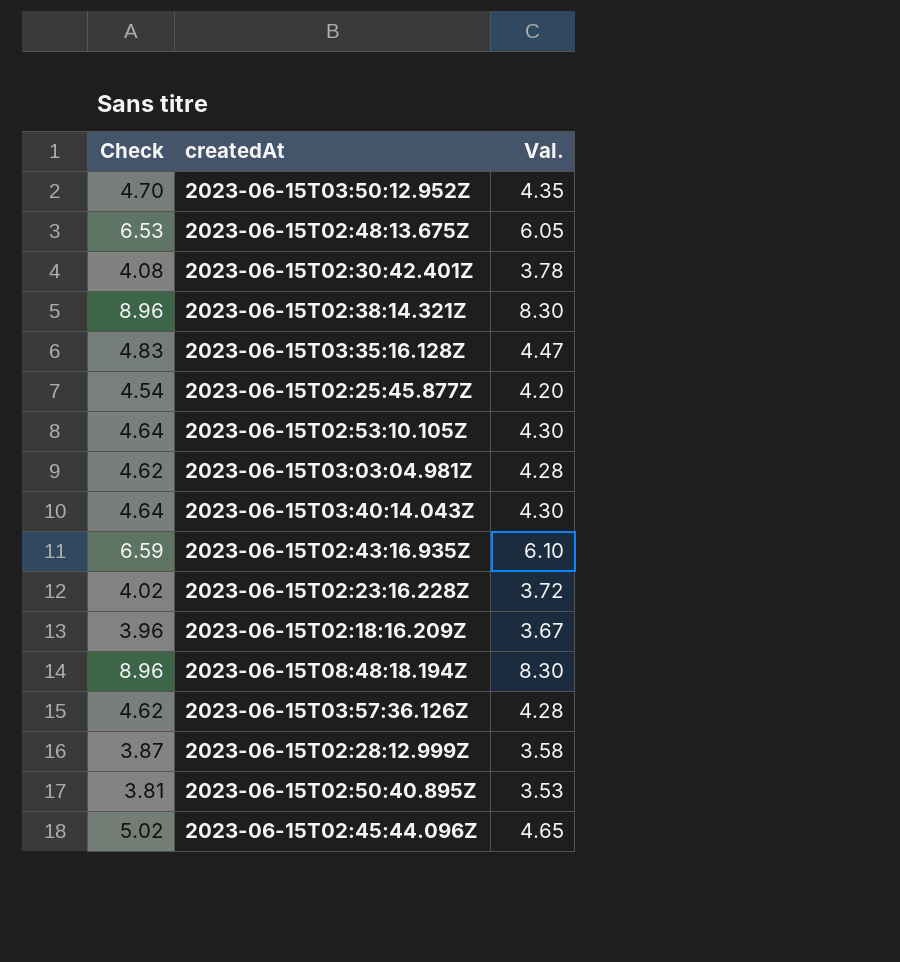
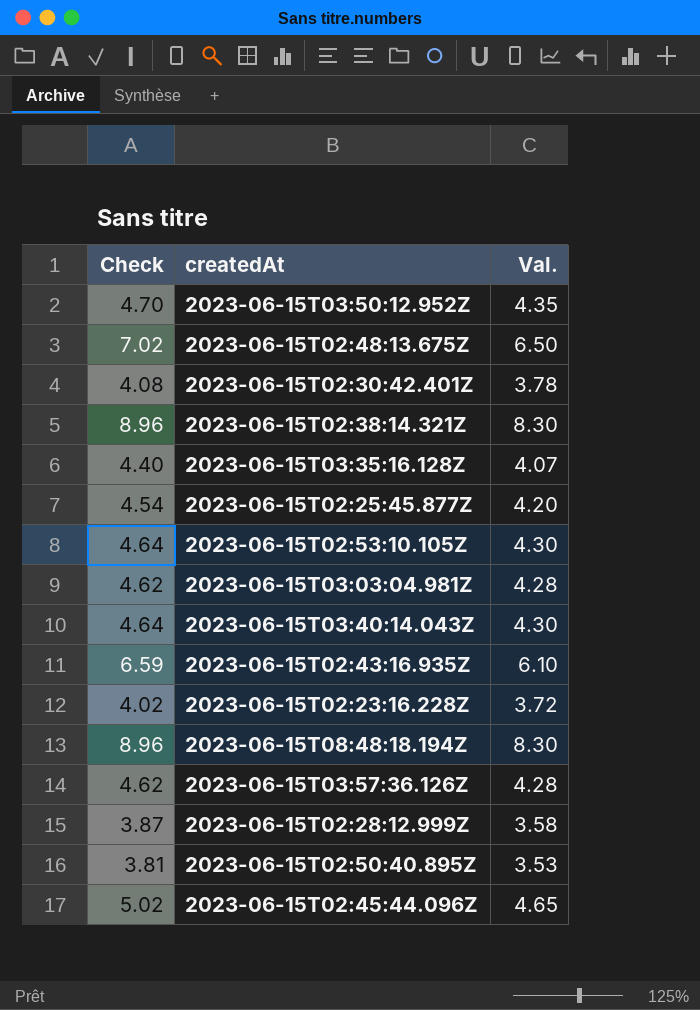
row 2023-06-15T02:18:16.209Z: 3.96 | 3.67 -> none
2023-06-15T02:48:13.675Z | Check: 6.53 -> 7.02
2023-06-15T02:48:13.675Z | Val.: 6.05 -> 6.50
2023-06-15T03:35:16.128Z | Check: 4.83 -> 4.40
2023-06-15T03:35:16.128Z | Val.: 4.47 -> 4.07

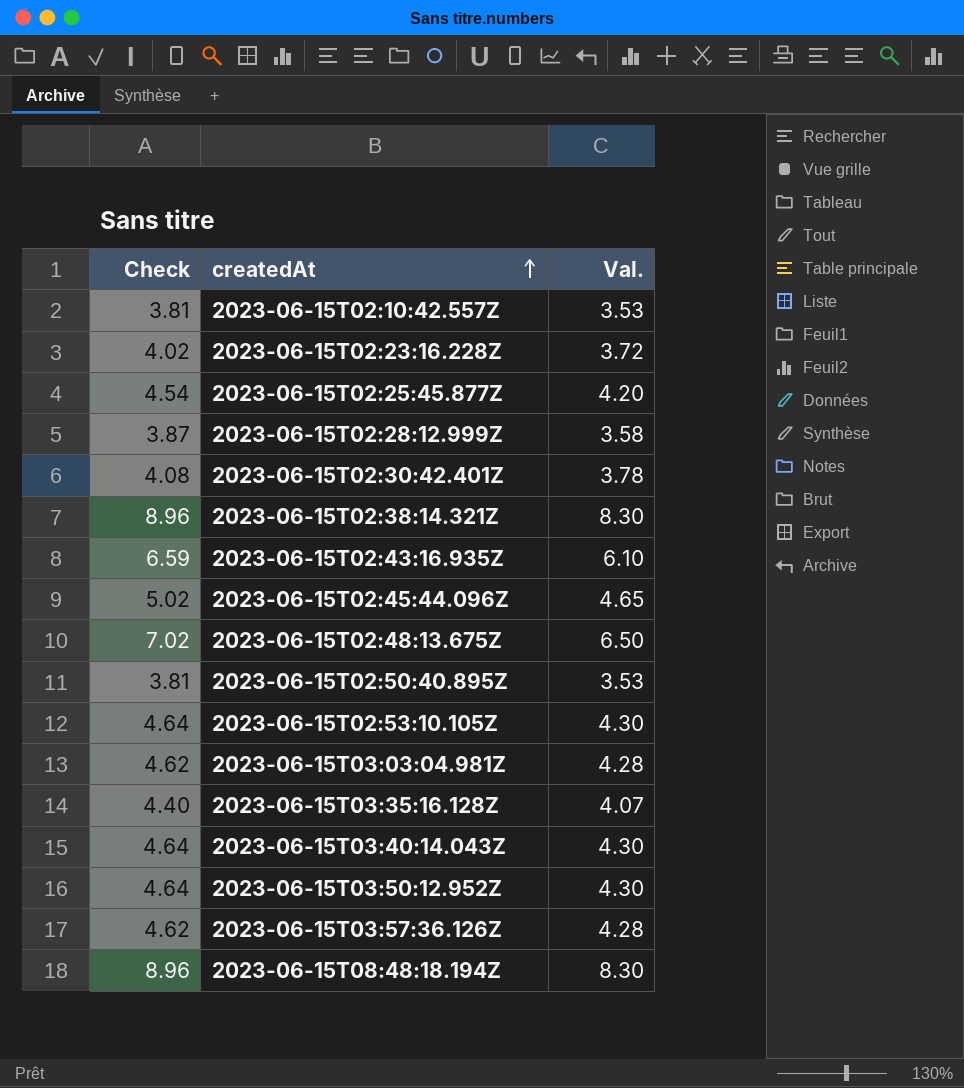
row order: none -> createdAt ascending
row 2023-06-15T02:10:42.557Z: none -> 3.81 | 3.53
2023-06-15T03:50:12.952Z | Check: 4.70 -> 4.64
2023-06-15T03:50:12.952Z | Val.: 4.35 -> 4.30

